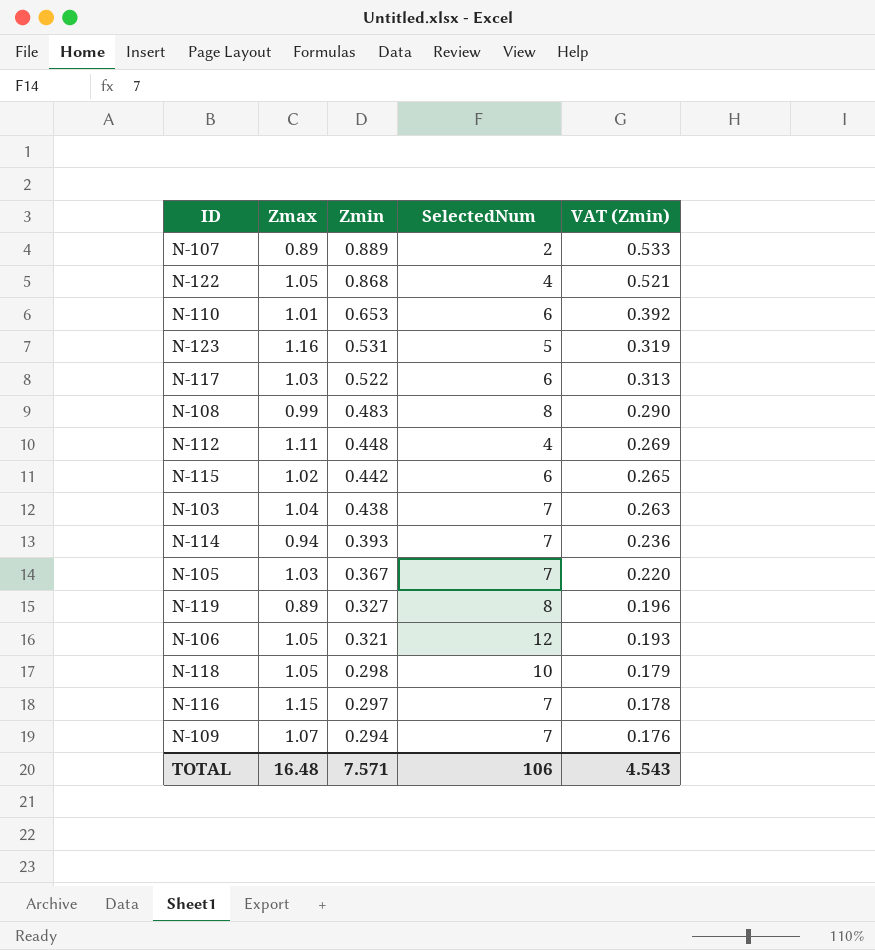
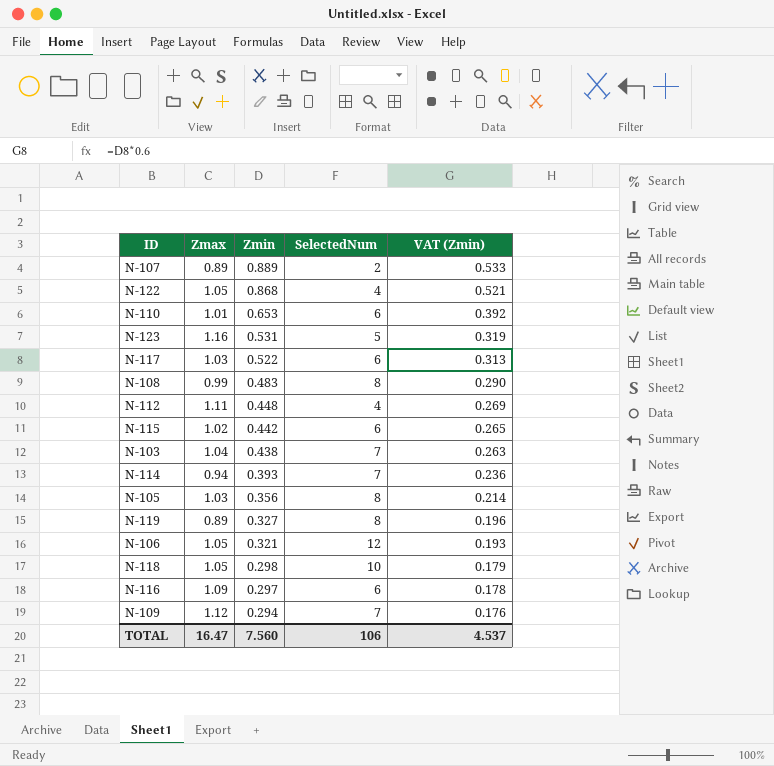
N-105 | Zmin: 0.367 -> 0.356
N-105 | SelectedNum: 7 -> 8
N-105 | VAT (Zmin): 0.220 -> 0.214
N-116 | Zmax: 1.15 -> 1.09
N-116 | SelectedNum: 7 -> 6
N-109 | Zmax: 1.07 -> 1.12
TOTAL | Zmax: 16.48 -> 16.47
TOTAL | Zmin: 7.571 -> 7.560
TOTAL | VAT (Zmin): 4.543 -> 4.537

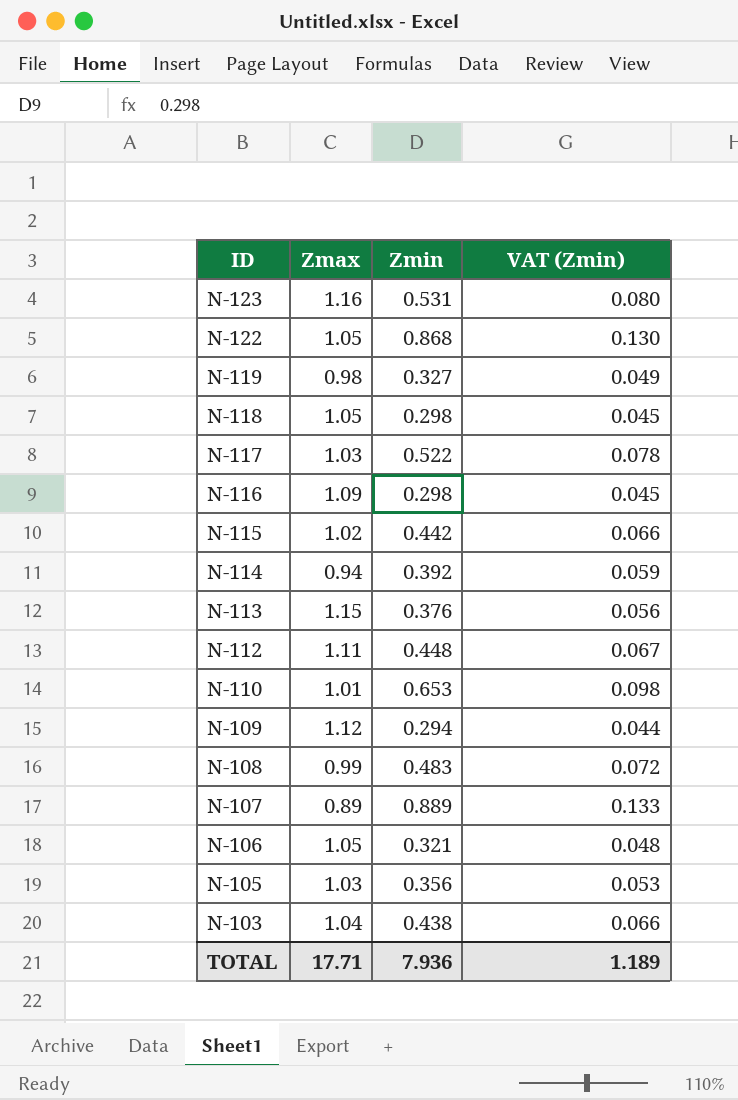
row order: Zmin descending -> ID descending
column SelectedNum | position: 4 -> none
column VAT (Zmin) | formula: [Zmin] * 0.6 -> [Zmin] * 0.15
N-119 | Zmax: 0.89 -> 0.98
N-116 | Zmin: 0.297 -> 0.298
N-114 | Zmin: 0.393 -> 0.392
row N-113: none -> 1.15 | 0.376 | 0.056
TOTAL | Zmax: 16.47 -> 17.71
TOTAL | Zmin: 7.560 -> 7.936
TOTAL | VAT (Zmin): 4.537 -> 1.189

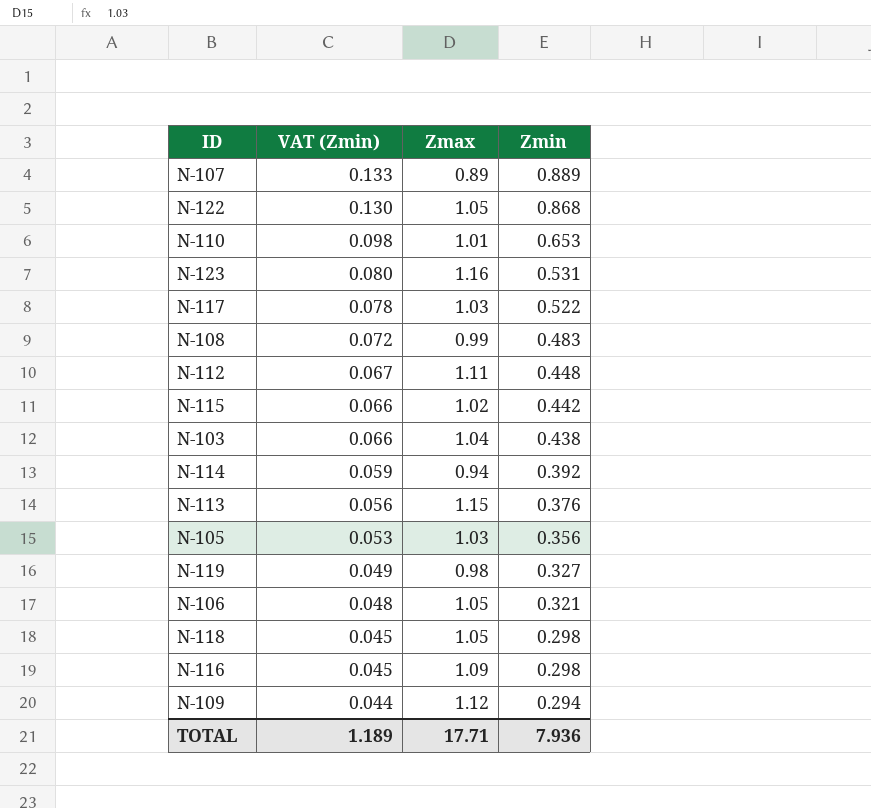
row order: ID descending -> VAT (Zmin) descending
column VAT (Zmin) | position: 4 -> 2

